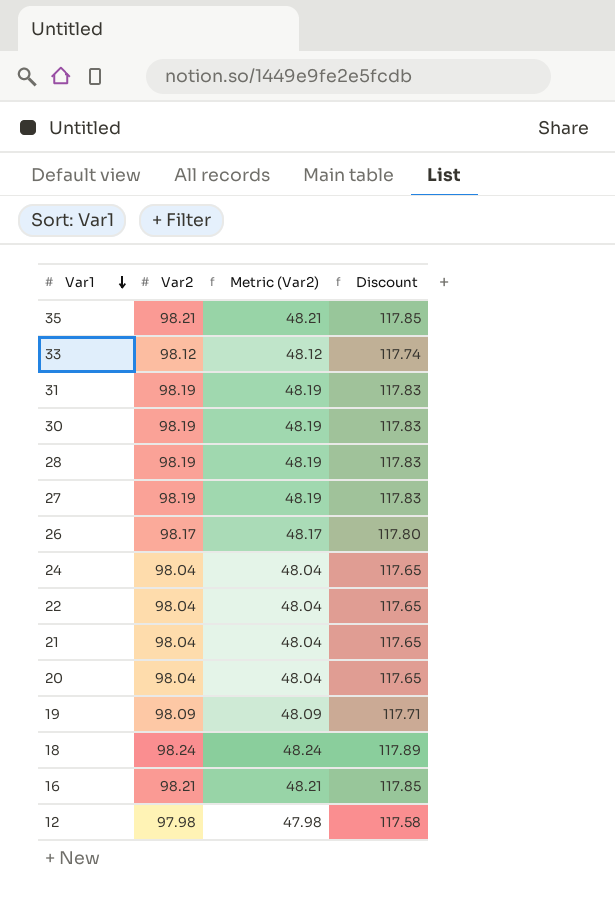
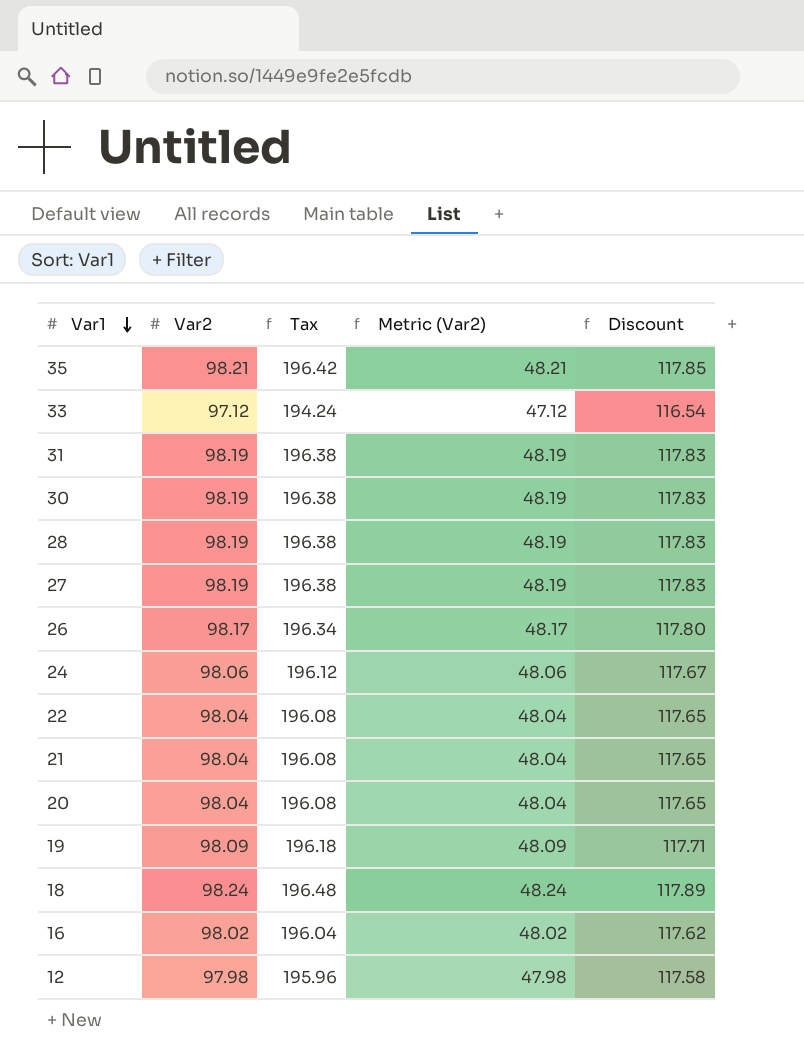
column Tax | formula: none -> [Var2] * 2
33 | Var2: 98.12 -> 97.12
33 | Metric (Var2): 48.12 -> 47.12
33 | Discount: 117.74 -> 116.54
24 | Var2: 98.04 -> 98.06
24 | Metric (Var2): 48.04 -> 48.06
24 | Discount: 117.65 -> 117.67
16 | Var2: 98.21 -> 98.02
16 | Metric (Var2): 48.21 -> 48.02
16 | Discount: 117.85 -> 117.62

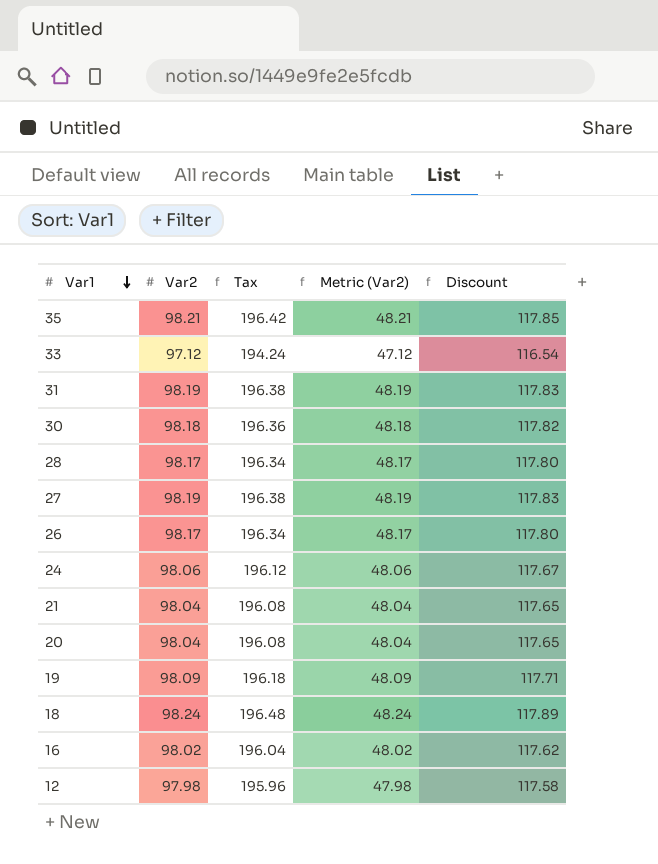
row 22: 98.04 | 196.08 | 48.04 | 117.65 -> none
30 | Var2: 98.19 -> 98.18
30 | Tax: 196.38 -> 196.36
30 | Metric (Var2): 48.19 -> 48.18
30 | Discount: 117.83 -> 117.82
28 | Var2: 98.19 -> 98.17
28 | Tax: 196.38 -> 196.34
28 | Metric (Var2): 48.19 -> 48.17
28 | Discount: 117.83 -> 117.80

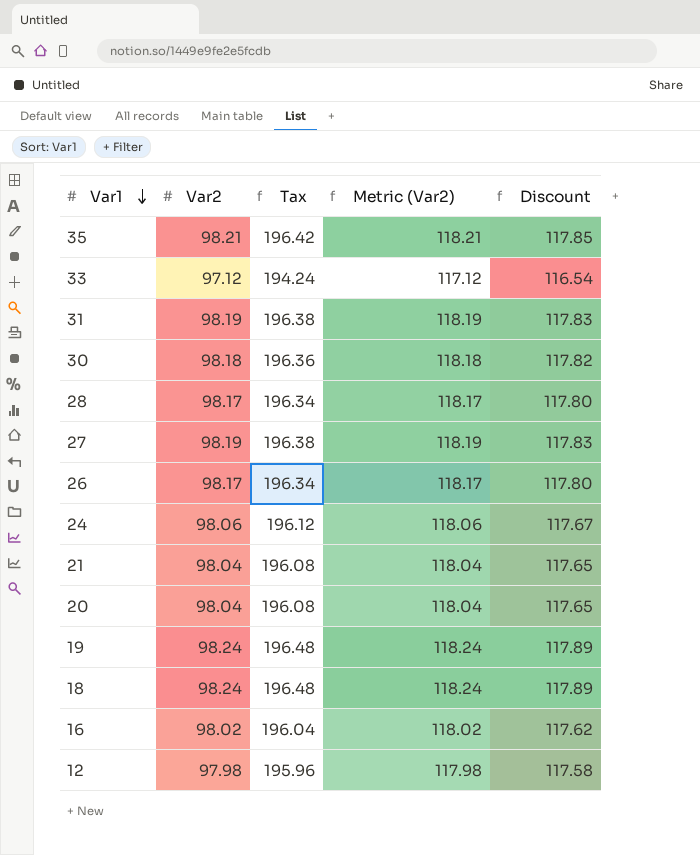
column Metric (Var2) | formula: [Var2] - 50 -> [Var2] + 20
19 | Var2: 98.09 -> 98.24
19 | Tax: 196.18 -> 196.48
19 | Discount: 117.71 -> 117.89

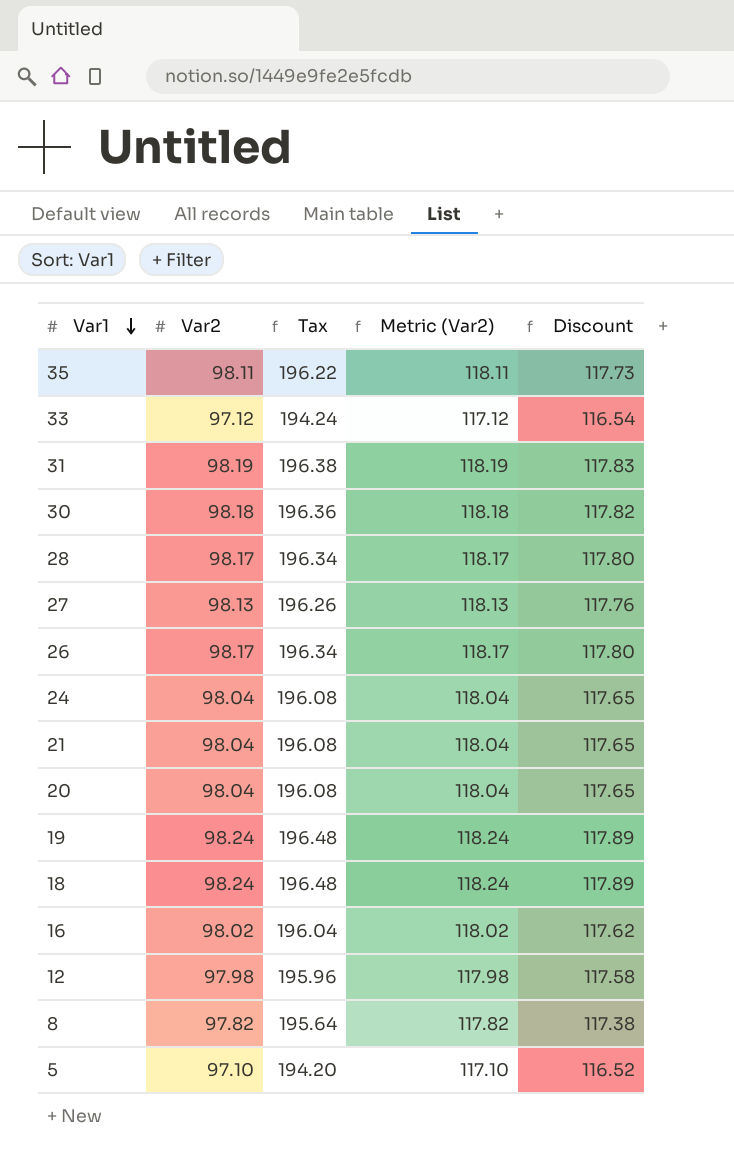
35 | Var2: 98.21 -> 98.11
35 | Tax: 196.42 -> 196.22
35 | Metric (Var2): 118.21 -> 118.11
35 | Discount: 117.85 -> 117.73
27 | Var2: 98.19 -> 98.13
27 | Tax: 196.38 -> 196.26
27 | Metric (Var2): 118.19 -> 118.13
27 | Discount: 117.83 -> 117.76
24 | Var2: 98.06 -> 98.04
24 | Tax: 196.12 -> 196.08
24 | Metric (Var2): 118.06 -> 118.04
24 | Discount: 117.67 -> 117.65
row 8: none -> 97.82 | 195.64 | 117.82 | 117.38
row 5: none -> 97.10 | 194.20 | 117.10 | 116.52

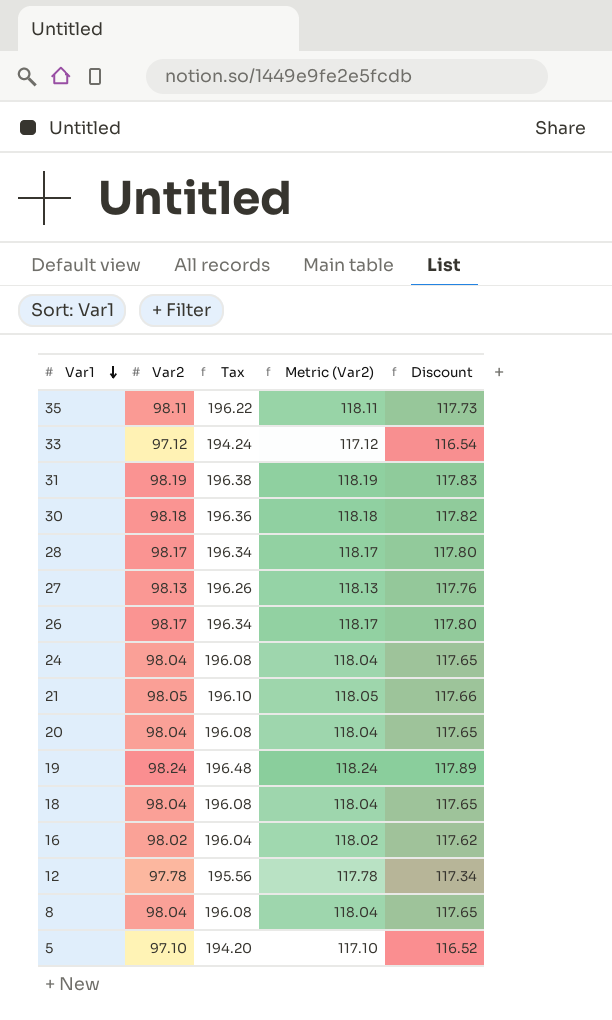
21 | Var2: 98.04 -> 98.05
21 | Tax: 196.08 -> 196.10
21 | Metric (Var2): 118.04 -> 118.05
21 | Discount: 117.65 -> 117.66
18 | Var2: 98.24 -> 98.04
18 | Tax: 196.48 -> 196.08
18 | Metric (Var2): 118.24 -> 118.04
18 | Discount: 117.89 -> 117.65
12 | Var2: 97.98 -> 97.78
12 | Tax: 195.96 -> 195.56
12 | Metric (Var2): 117.98 -> 117.78
12 | Discount: 117.58 -> 117.34
8 | Var2: 97.82 -> 98.04
8 | Tax: 195.64 -> 196.08
8 | Metric (Var2): 117.82 -> 118.04
8 | Discount: 117.38 -> 117.65

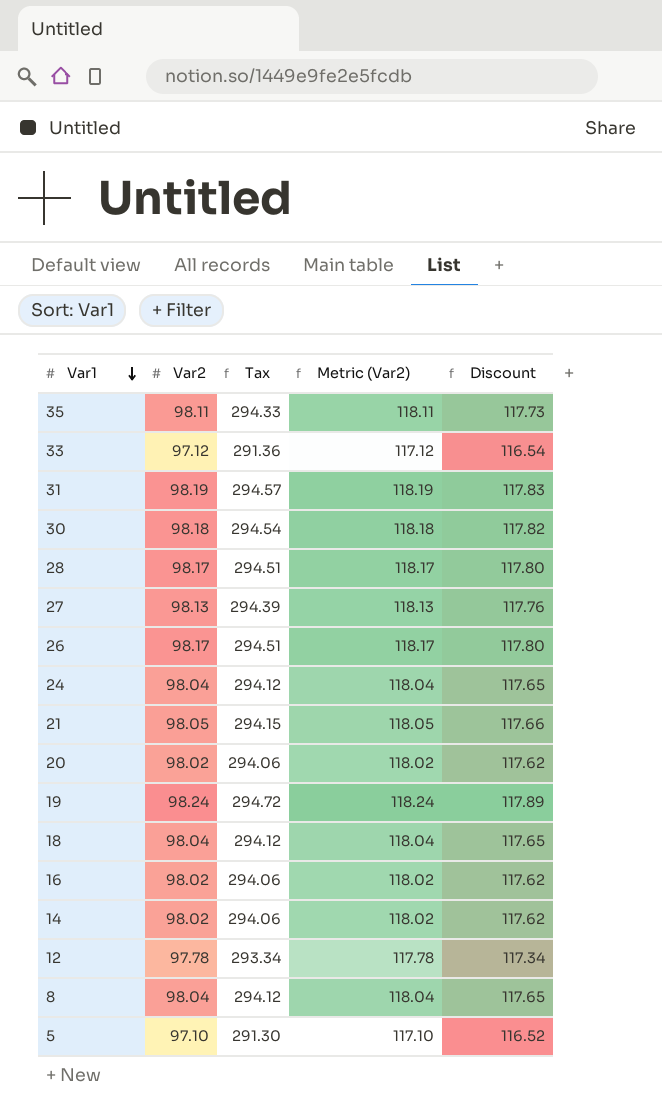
column Tax | formula: [Var2] * 2 -> [Var2] * 3
20 | Var2: 98.04 -> 98.02
20 | Metric (Var2): 118.04 -> 118.02
20 | Discount: 117.65 -> 117.62
row 14: none -> 98.02 | 294.06 | 118.02 | 117.62

